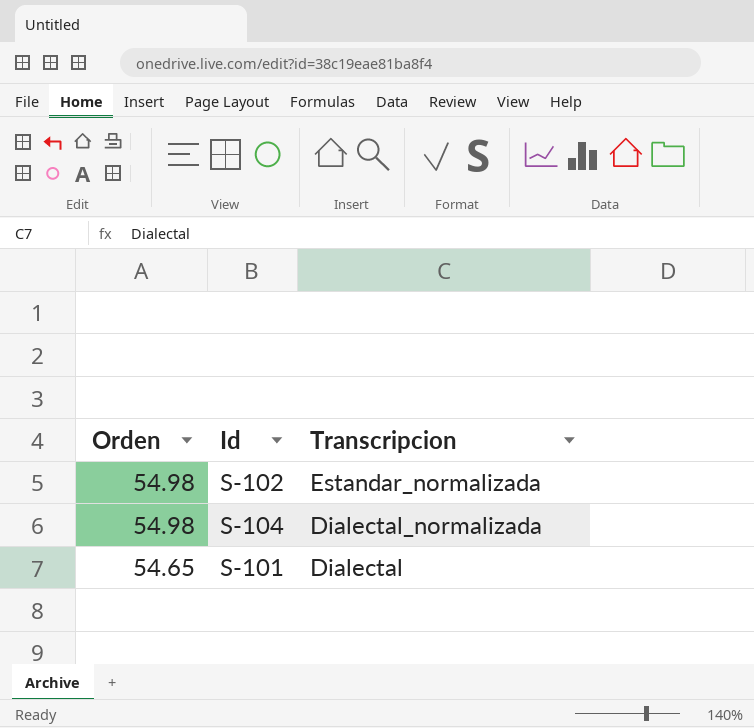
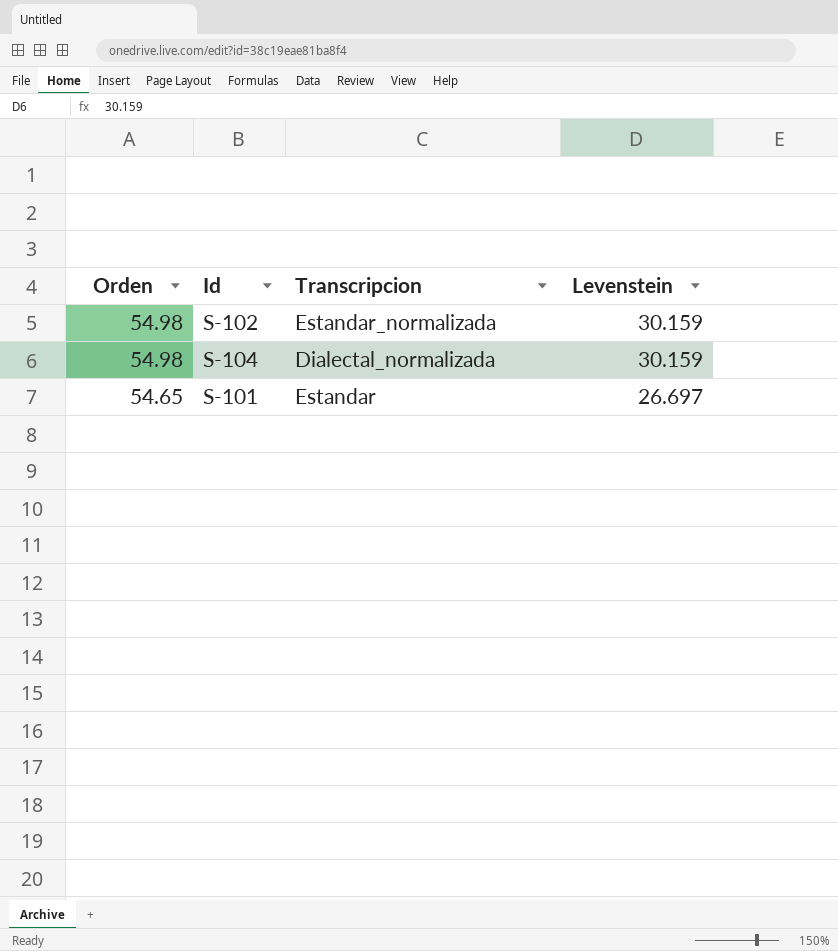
column Levenstein | position: none -> 4
S-101 | Transcripcion: Dialectal -> Estandar

